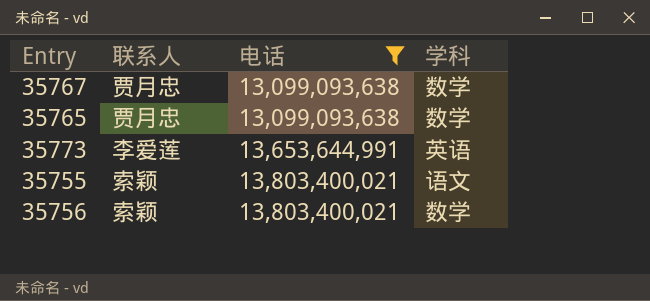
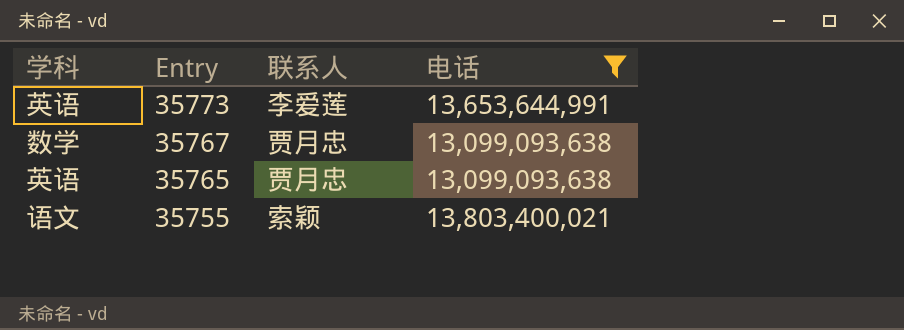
row order: 电话 ascending -> Entry descending
column 学科 | position: 4 -> 1
row 35756: 索颖 | 13,803,400,021 | 数学 -> none
35765 | 学科: 数学 -> 英语

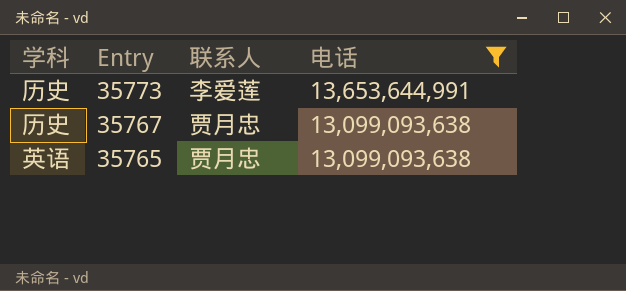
row 35755: 语文 | 索颖 | 13,803,400,021 -> none
35773 | 学科: 英语 -> 历史
35767 | 学科: 数学 -> 历史

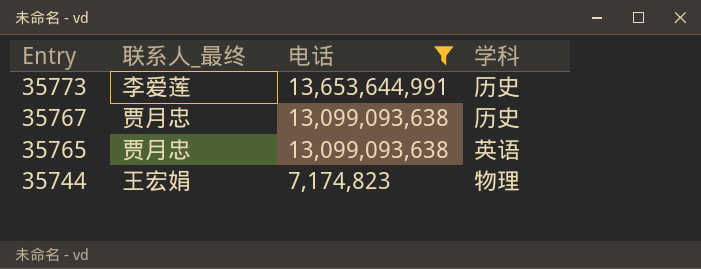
column name: 联系人 -> 联系人_最终
column 学科 | position: 1 -> 4
row 35744: none -> 王宏娟 | 7,174,823 | 物理

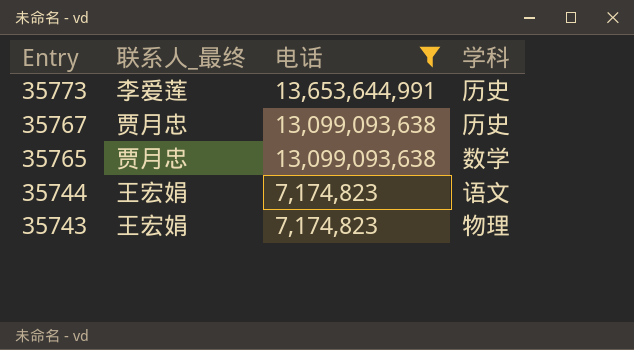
35765 | 学科: 英语 -> 数学
35744 | 学科: 物理 -> 语文
row 35743: none -> 王宏娟 | 7,174,823 | 物理

